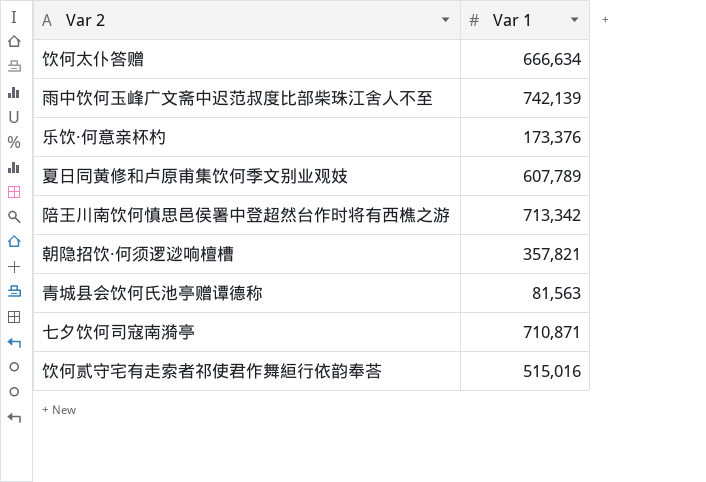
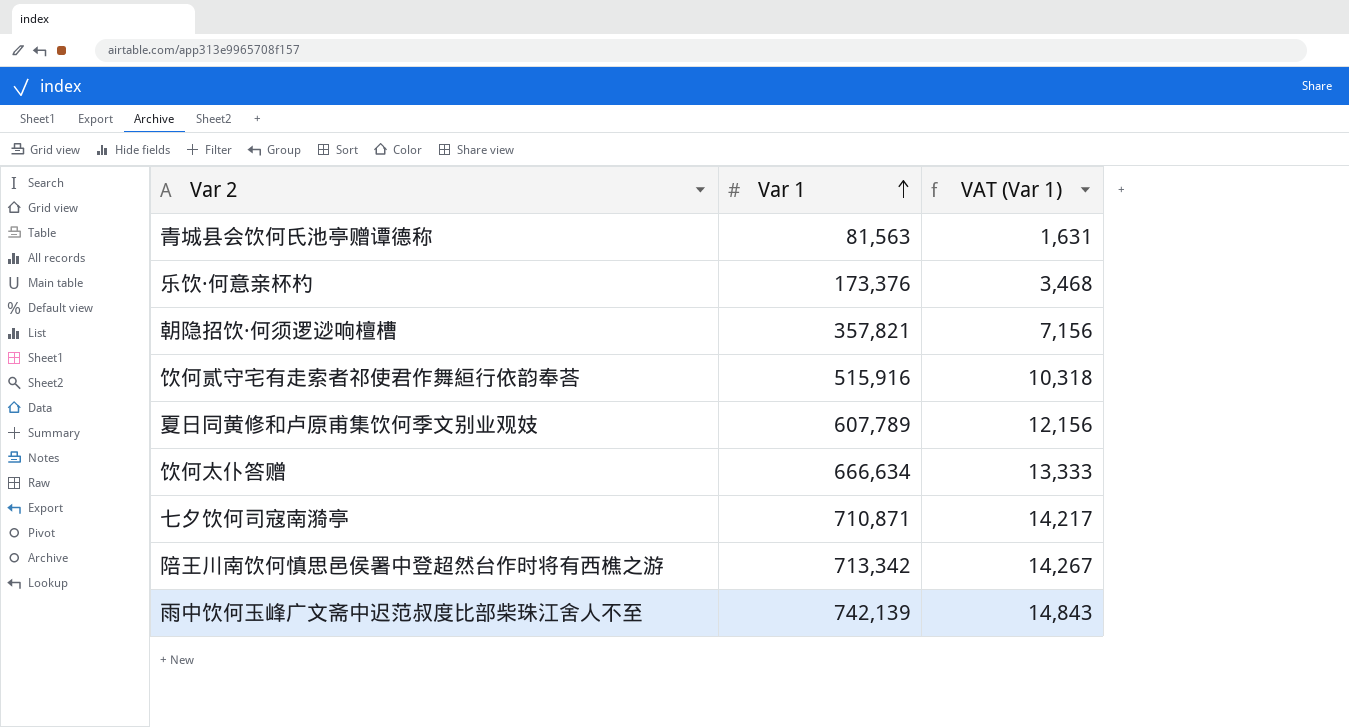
row order: none -> Var 1 ascending
column VAT (Var 1) | formula: none -> [Var 1] * 0.02
饮何贰守宅有走索者祁使君作舞絙行依韵奉荅 | Var 1: 515,016 -> 515,916

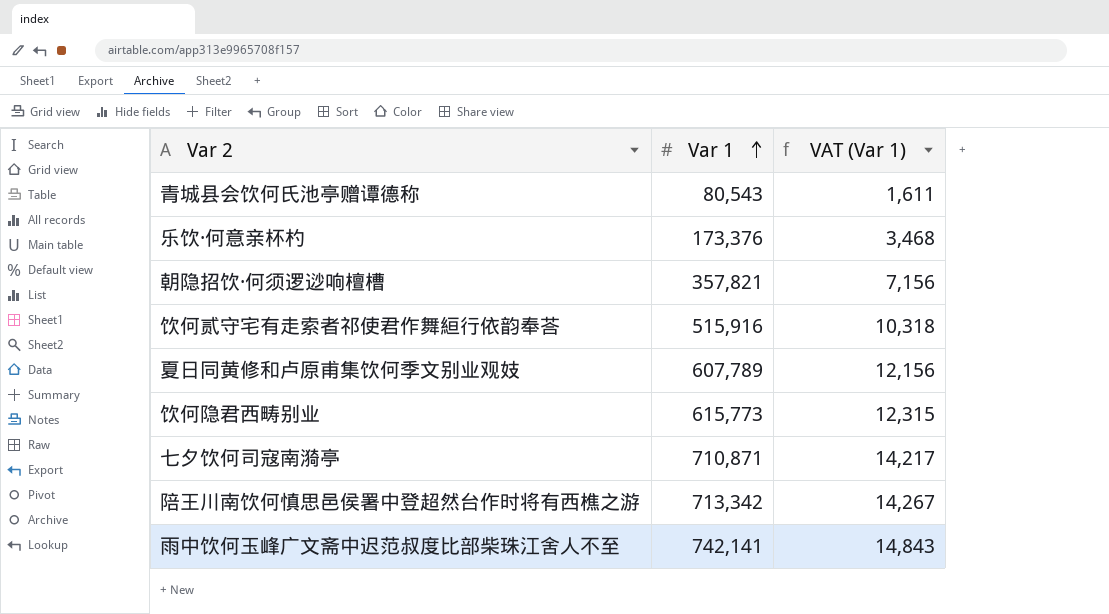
row 饮何太仆答赠: 666,634 | 13,333 -> none
青城县会饮何氏池亭赠谭德称 | Var 1: 81,563 -> 80,543
青城县会饮何氏池亭赠谭德称 | VAT (Var 1): 1,631 -> 1,611
row 饮何隐君西畴别业: none -> 615,773 | 12,315
雨中饮何玉峰广文斋中迟范叔度比部柴珠江舍人不至 | Var 1: 742,139 -> 742,141

